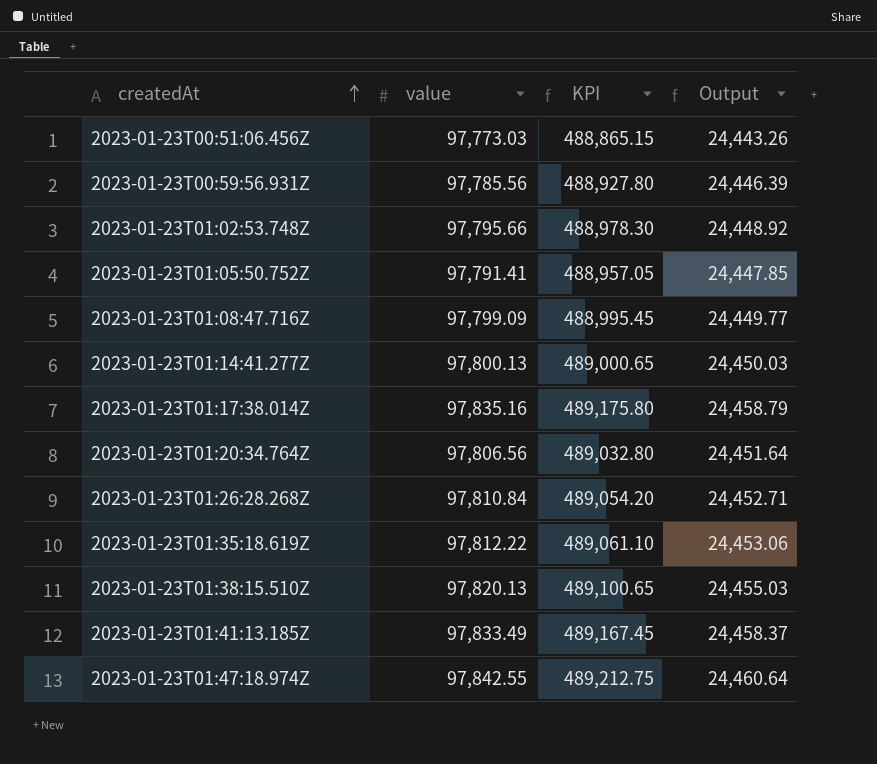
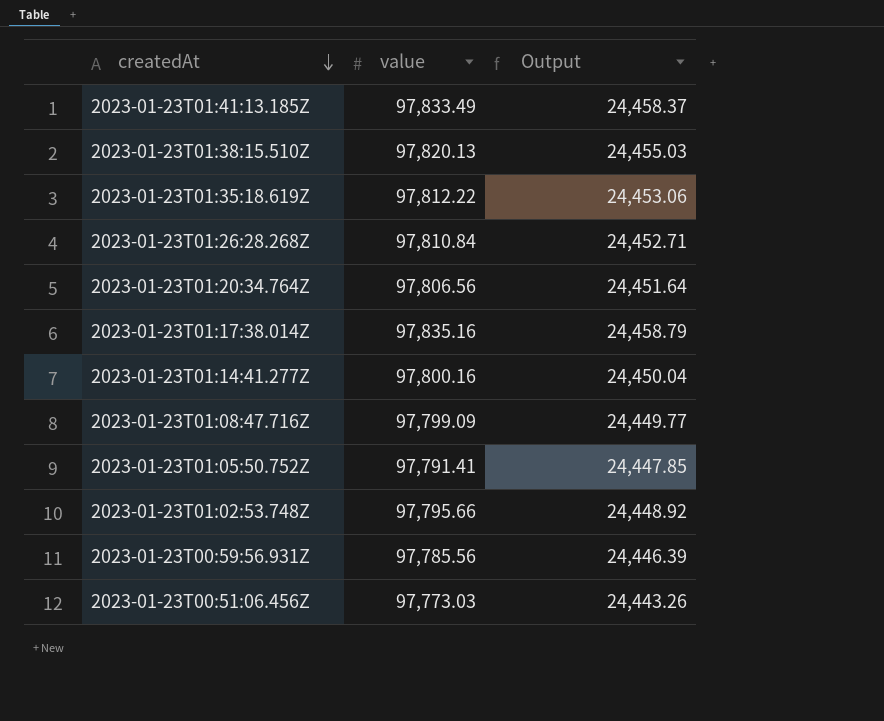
row order: createdAt ascending -> createdAt descending
column KPI | formula: [value] * 5 -> none
row 2023-01-23T01:47:18.974Z: 97,842.55 | 489,212.75 | 24,460.64 -> none
2023-01-23T01:14:41.277Z | value: 97,800.13 -> 97,800.16
2023-01-23T01:14:41.277Z | Output: 24,450.03 -> 24,450.04

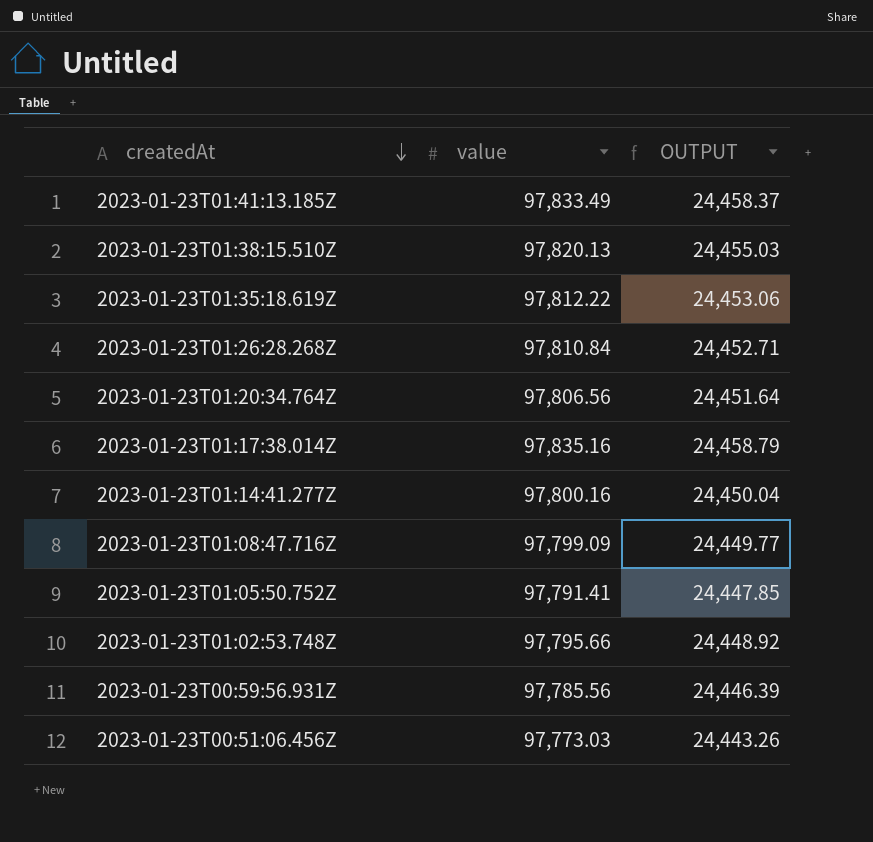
column name: Output -> OUTPUT

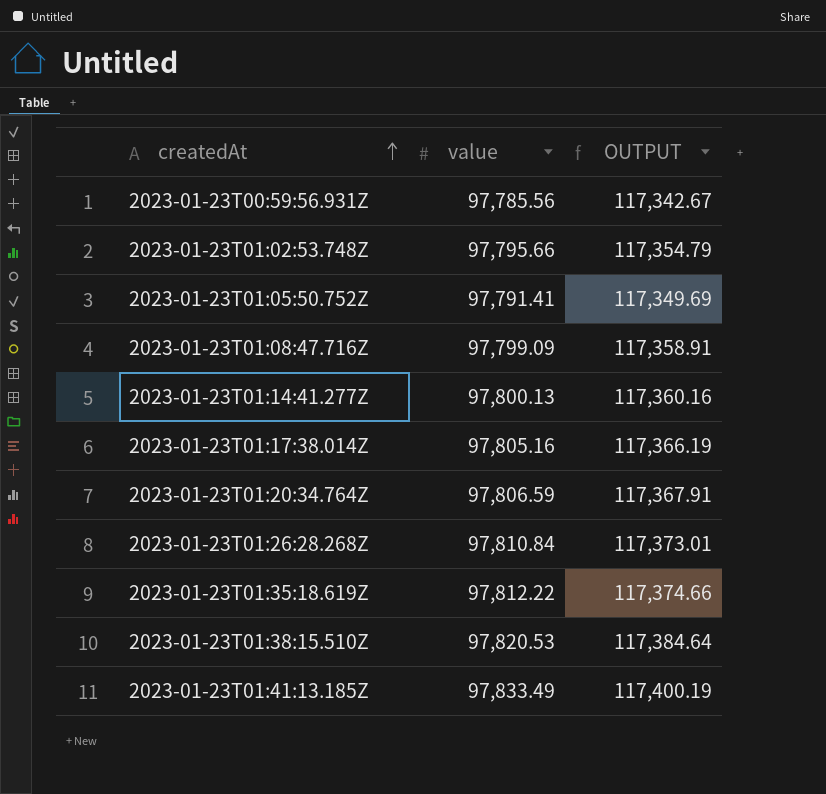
row order: createdAt descending -> createdAt ascending
column OUTPUT | formula: [value] * 0.25 -> [value] * 1.2
row 2023-01-23T00:51:06.456Z: 97,773.03 | 24,443.26 -> none
2023-01-23T01:14:41.277Z | value: 97,800.16 -> 97,800.13
2023-01-23T01:17:38.014Z | value: 97,835.16 -> 97,805.16
2023-01-23T01:20:34.764Z | value: 97,806.56 -> 97,806.59
2023-01-23T01:38:15.510Z | value: 97,820.13 -> 97,820.53

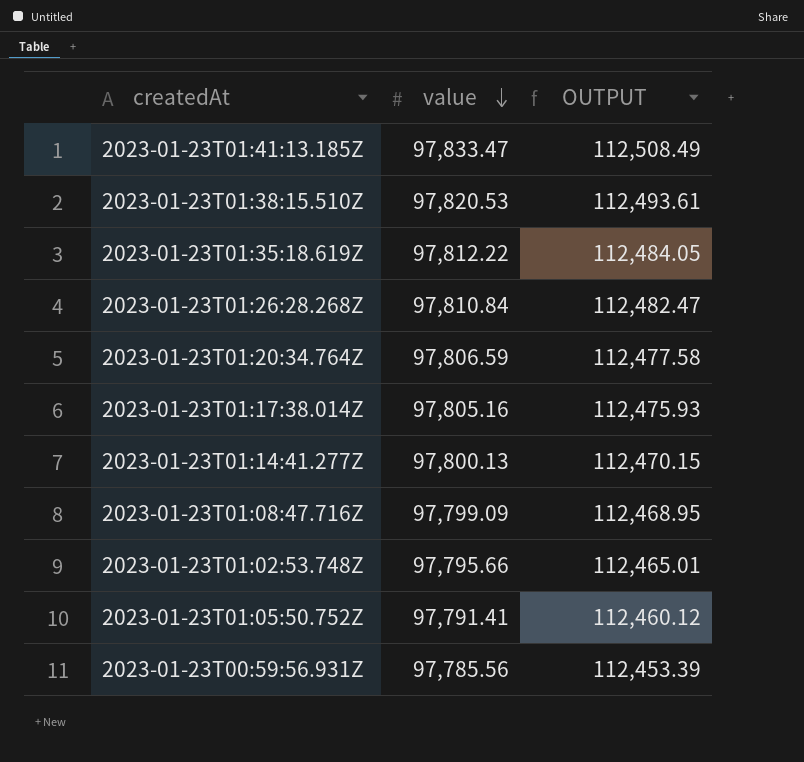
row order: createdAt ascending -> value descending
column OUTPUT | formula: [value] * 1.2 -> [value] * 1.15
2023-01-23T01:41:13.185Z | value: 97,833.49 -> 97,833.47

